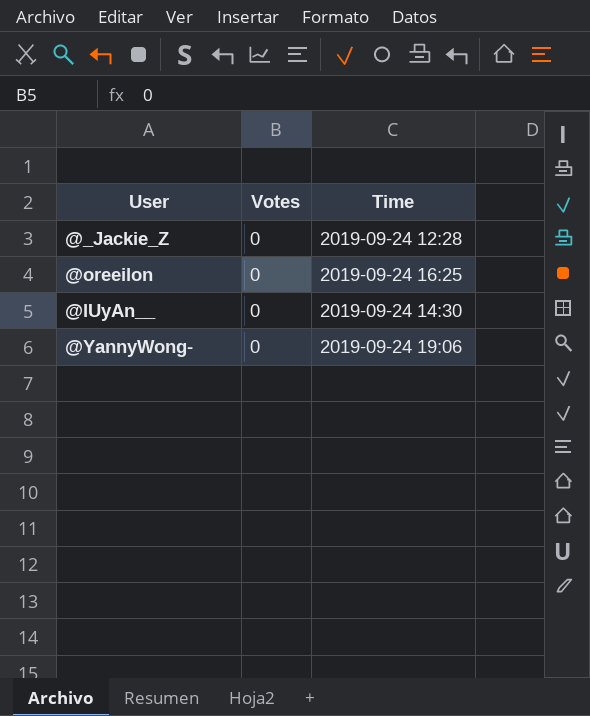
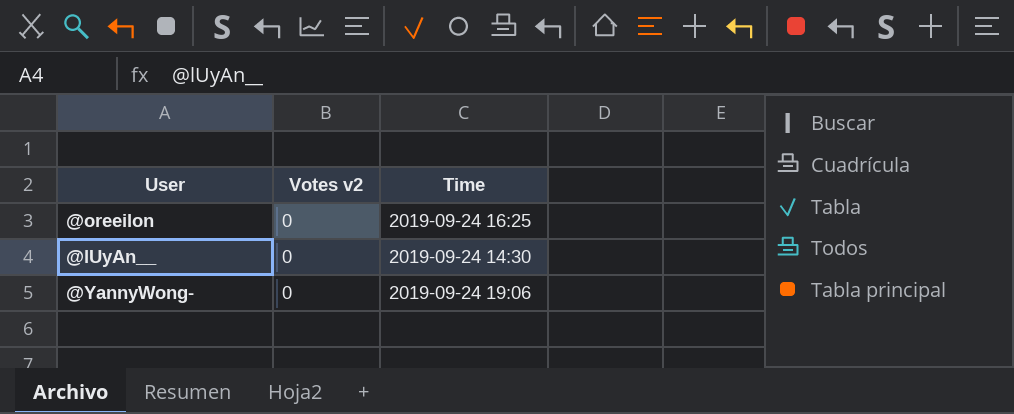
column name: Votes -> Votes v2
row @_Jackie_Z: 0 | 2019-09-24 12:28 -> none

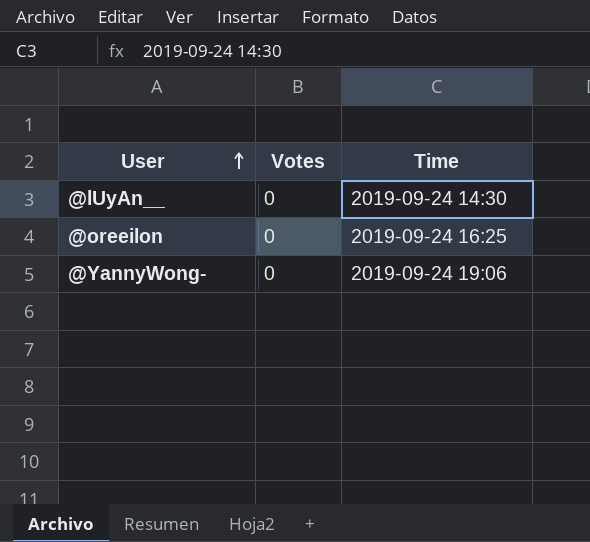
row order: none -> User ascending
column name: Votes v2 -> Votes

